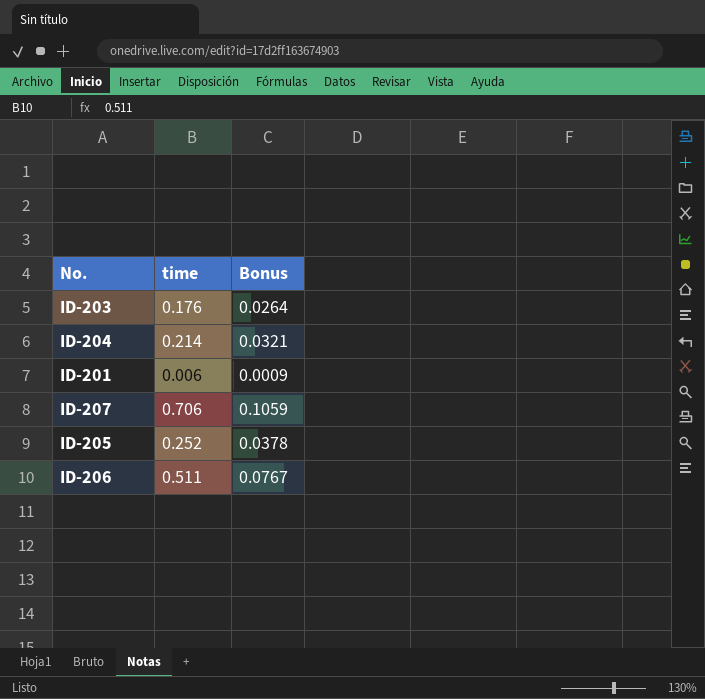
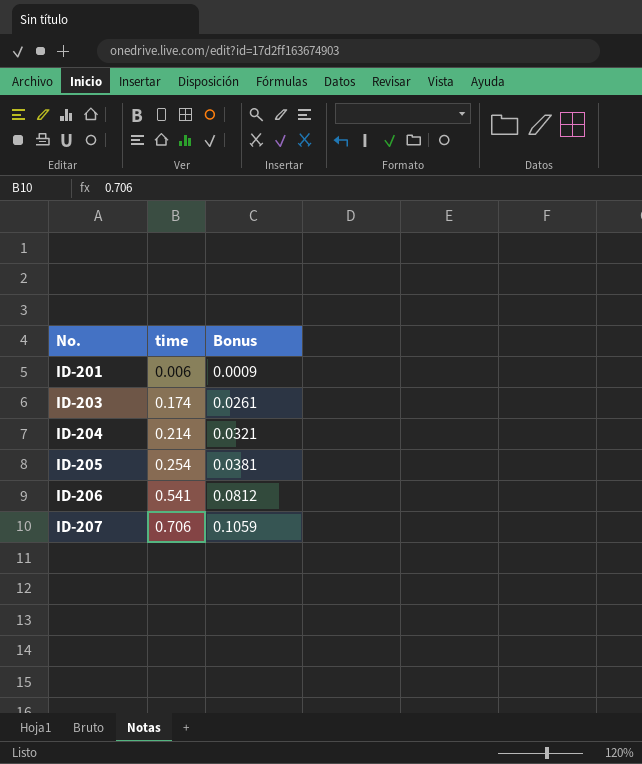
row order: none -> No. ascending
ID-203 | time: 0.176 -> 0.174
ID-203 | Bonus: 0.0264 -> 0.0261
ID-205 | time: 0.252 -> 0.254
ID-205 | Bonus: 0.0378 -> 0.0381
ID-206 | time: 0.511 -> 0.541
ID-206 | Bonus: 0.0767 -> 0.0812

